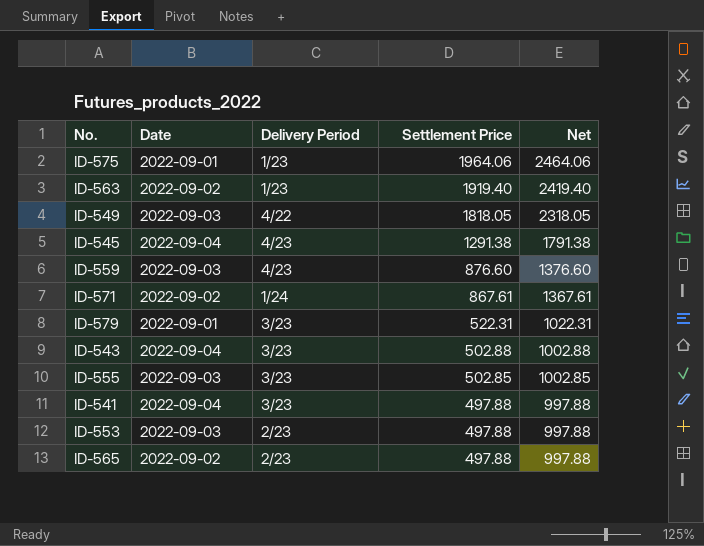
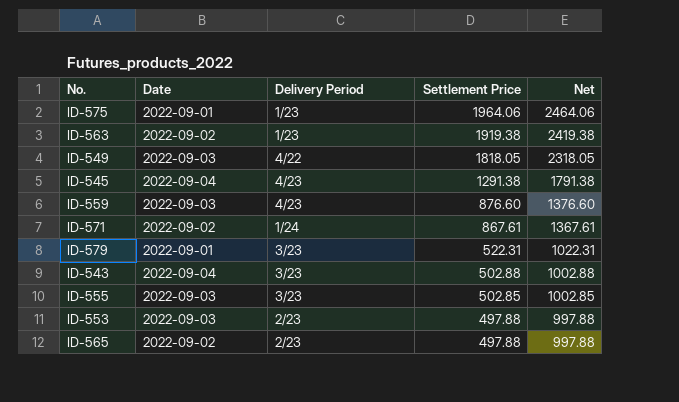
row ID-541: 2022-09-04 | 3/23 | 497.88 | 997.88 -> none
ID-563 | Settlement Price: 1919.40 -> 1919.38
ID-563 | Net: 2419.40 -> 2419.38

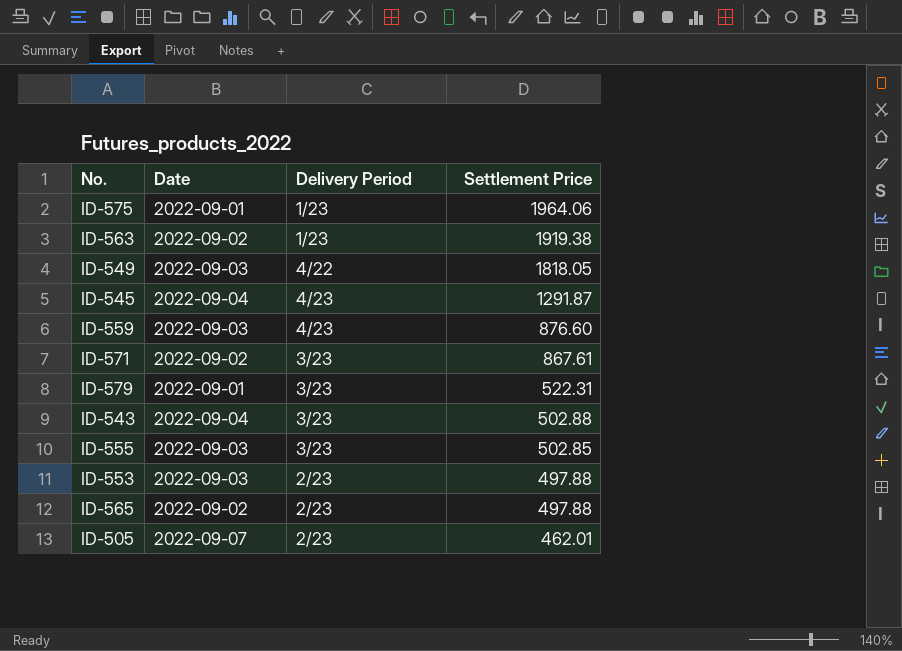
column Net | formula: [Settlement Price] + 500 -> none
ID-545 | Settlement Price: 1291.38 -> 1291.87
ID-571 | Delivery Period: 1/24 -> 3/23
row ID-505: none -> 2022-09-07 | 2/23 | 462.01

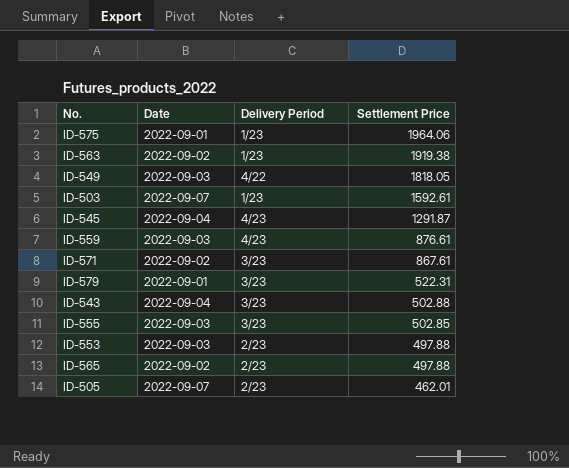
row ID-503: none -> 2022-09-07 | 1/23 | 1592.61
ID-559 | Settlement Price: 876.60 -> 876.61

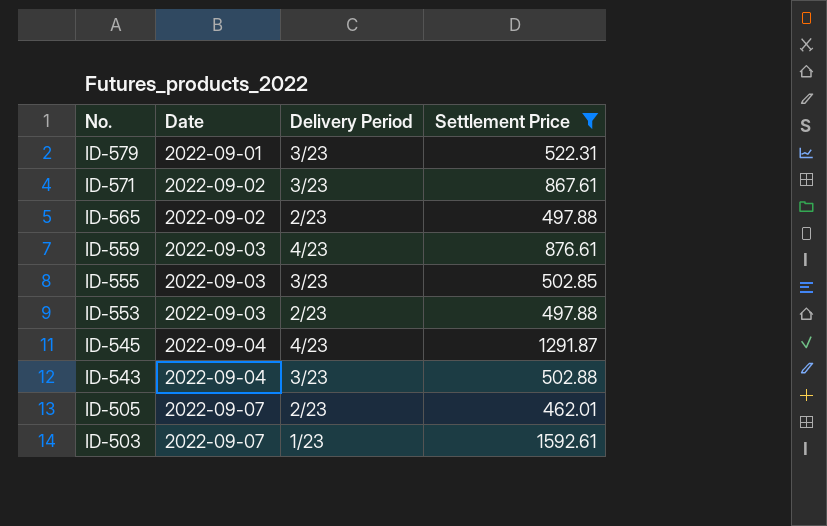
filter: none -> Settlement Price <= 1592.61
row order: Settlement Price descending -> No. descending

